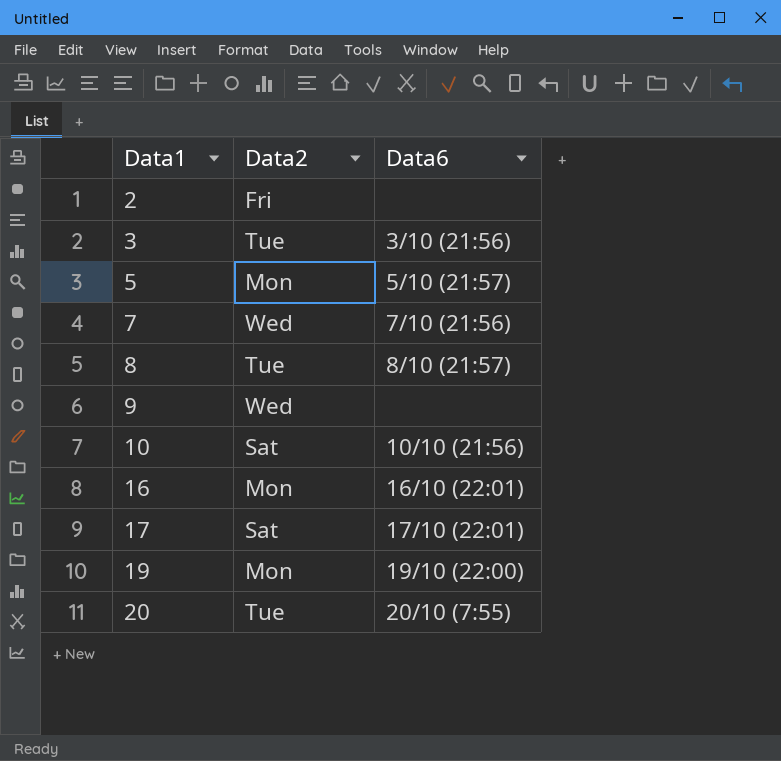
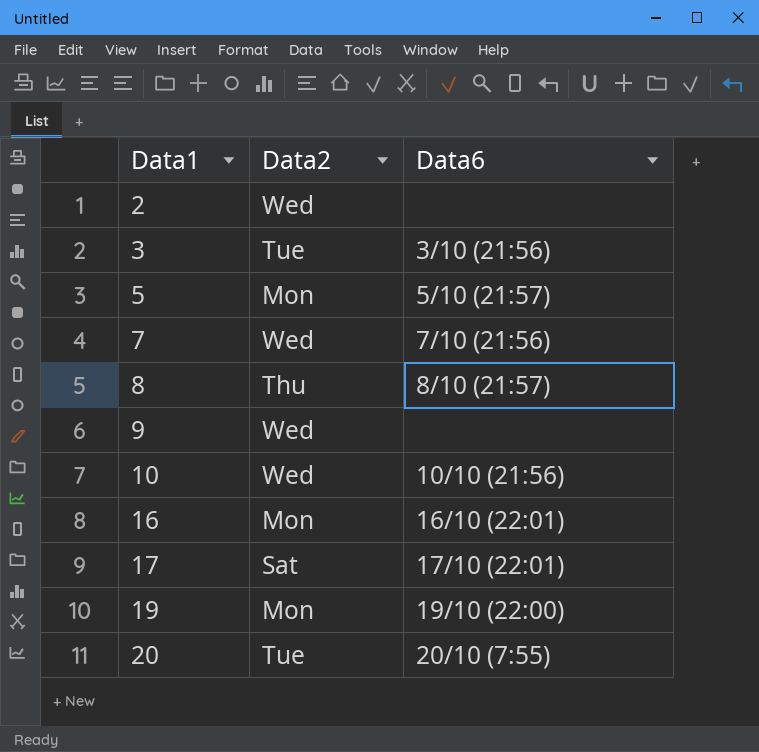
2 | Data2: Fri -> Wed
8 | Data2: Tue -> Thu
10 | Data2: Sat -> Wed

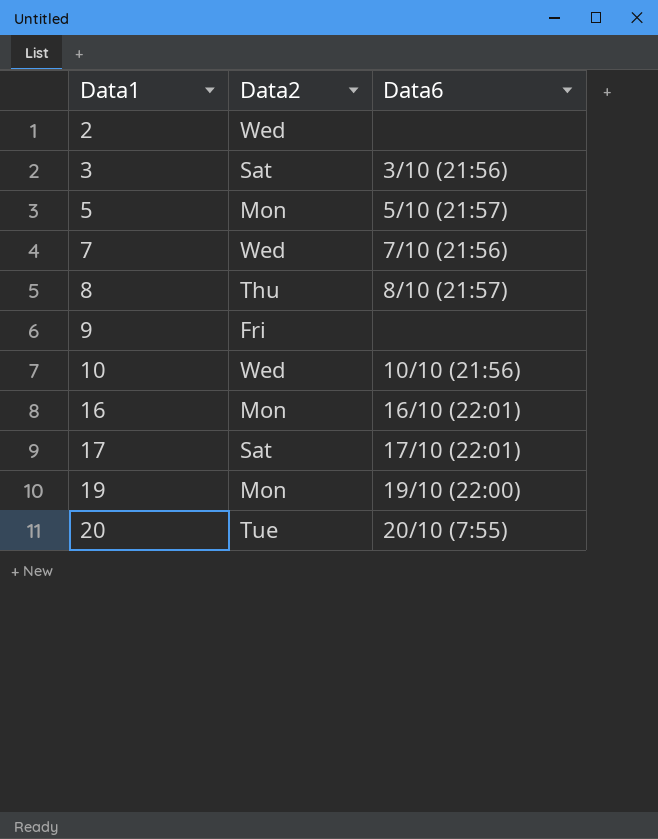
3 | Data2: Tue -> Sat
9 | Data2: Wed -> Fri

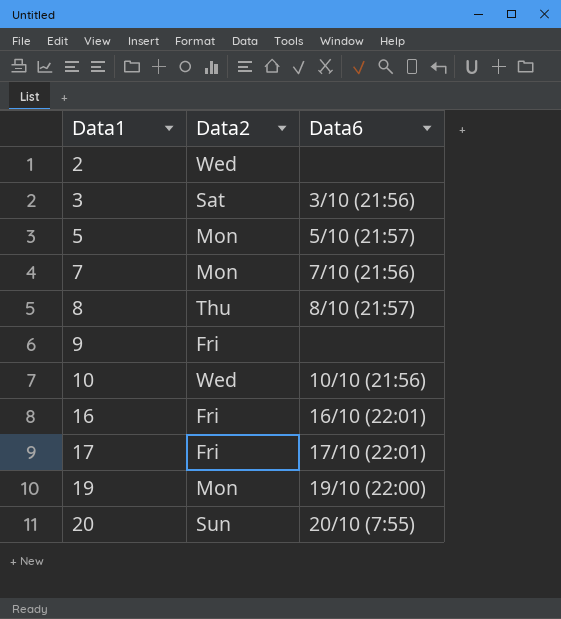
7 | Data2: Wed -> Mon
16 | Data2: Mon -> Fri
17 | Data2: Sat -> Fri
20 | Data2: Tue -> Sun

